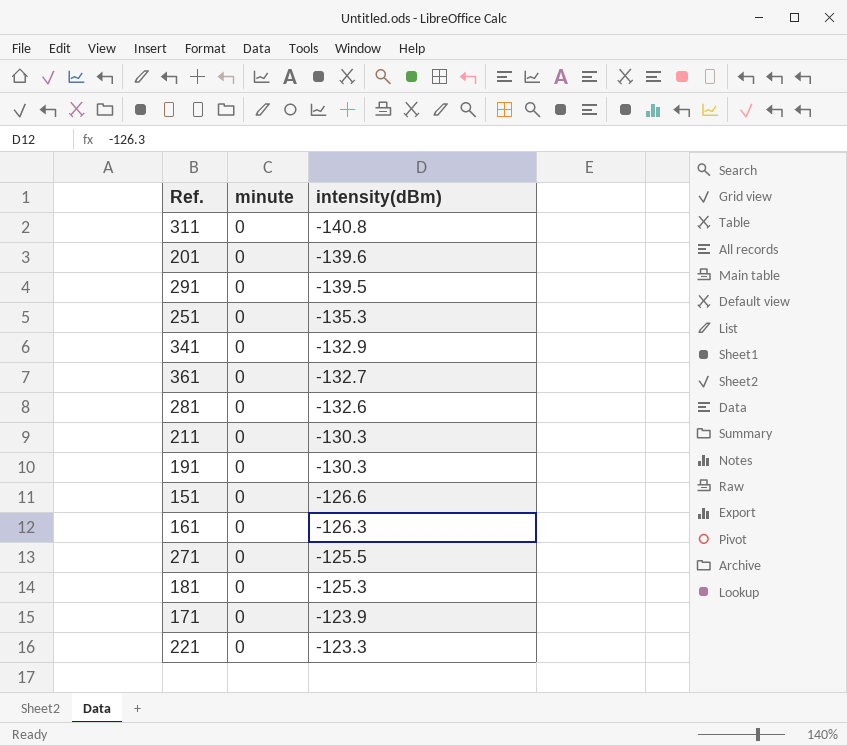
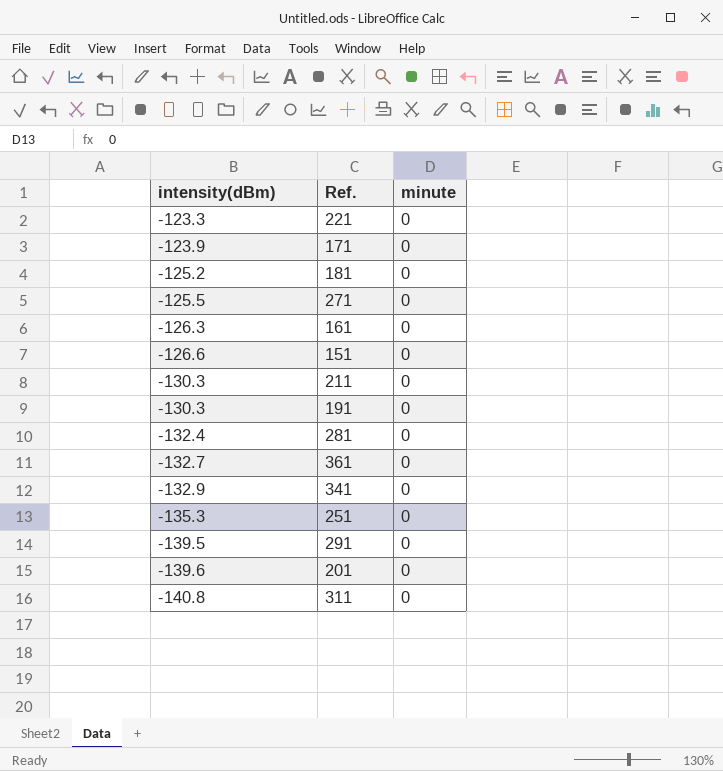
row order: intensity(dBm) ascending -> intensity(dBm) descending
column intensity(dBm) | position: 3 -> 1
181 | intensity(dBm): -125.3 -> -125.2
281 | intensity(dBm): -132.6 -> -132.4

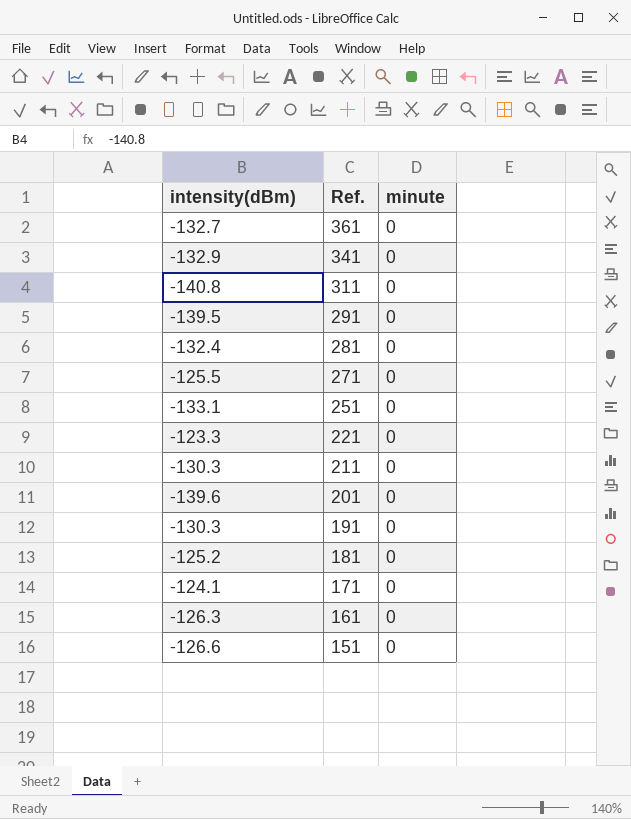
row order: intensity(dBm) descending -> Ref. descending
251 | intensity(dBm): -135.3 -> -133.1
171 | intensity(dBm): -123.9 -> -124.1

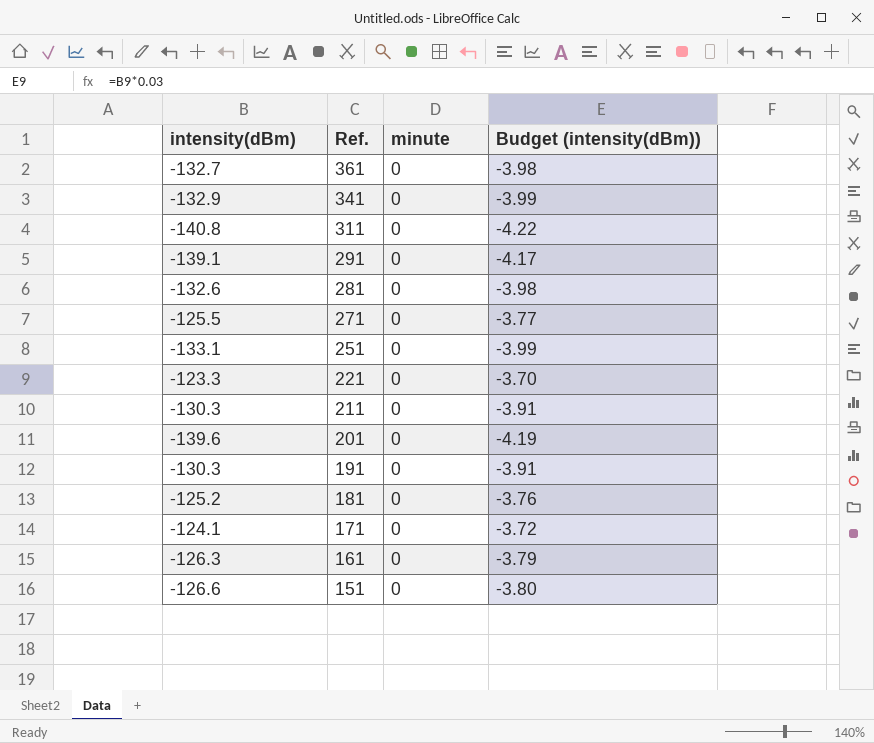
column Budget (intensity(dBm)) | formula: none -> [intensity(dBm)] * 0.03
291 | intensity(dBm): -139.5 -> -139.1
281 | intensity(dBm): -132.4 -> -132.6

